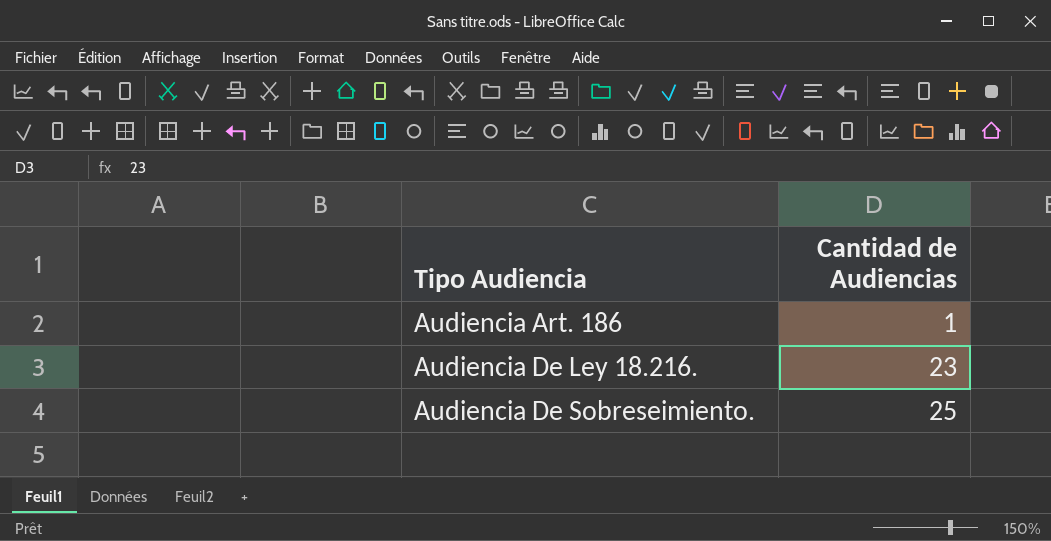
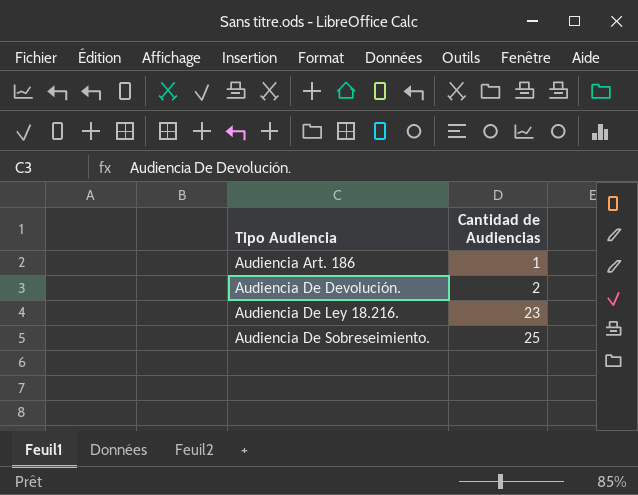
row Audiencia De Devolución.: none -> 2

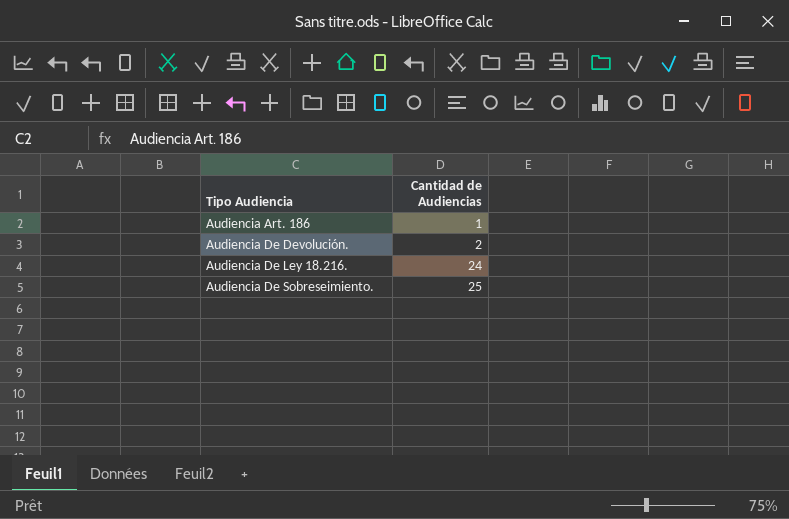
Audiencia De Ley 18.216. | Cantidad de Audiencias: 23 -> 24

